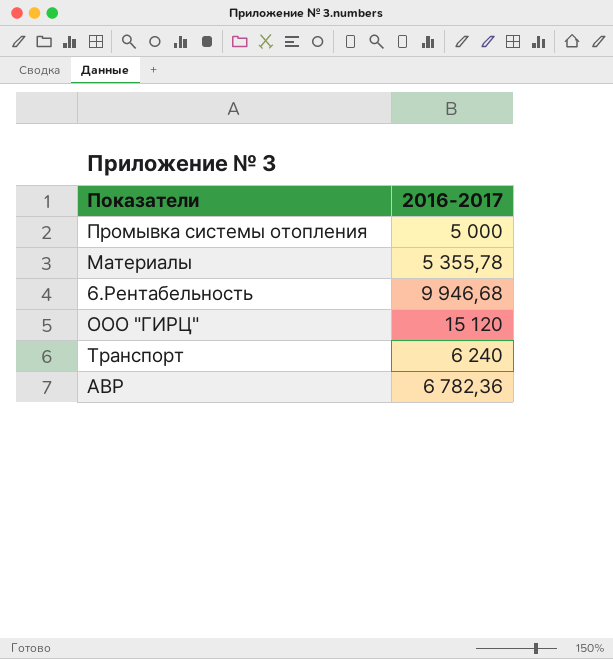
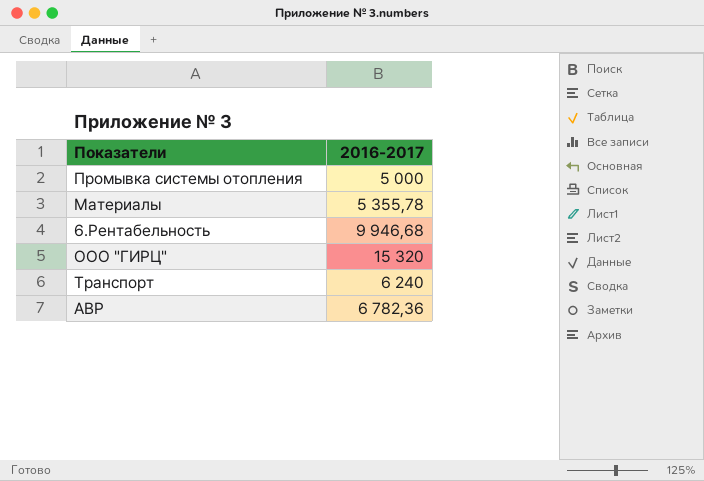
ООО "ГИРЦ" | 2016-2017: 15 120 -> 15 320

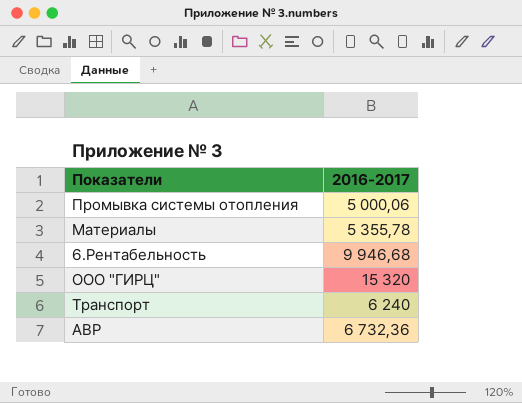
Промывка системы отопления | 2016-2017: 5 000 -> 5 000,06
АВР | 2016-2017: 6 782,36 -> 6 732,36

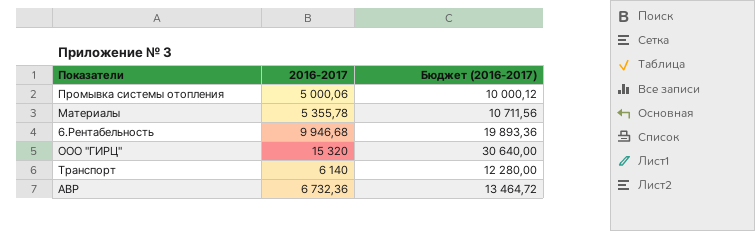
column Бюджет (2016-2017) | formula: none -> [2016-2017] * 2
Транспорт | 2016-2017: 6 240 -> 6 140

